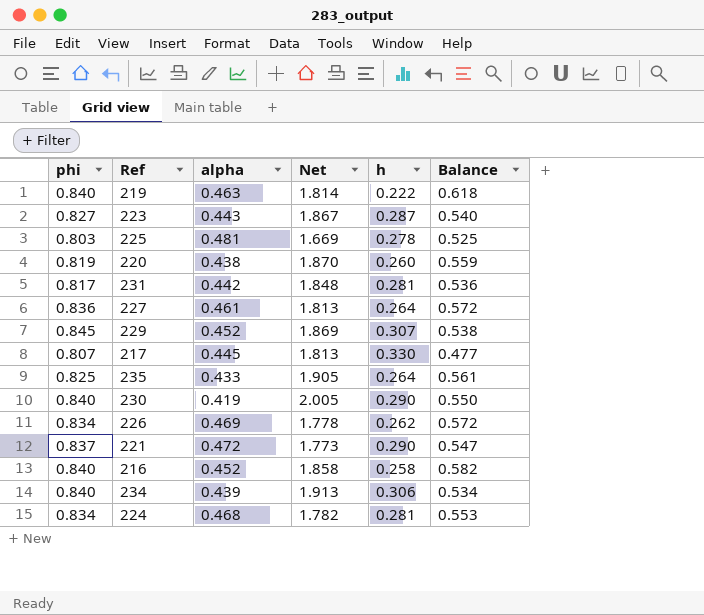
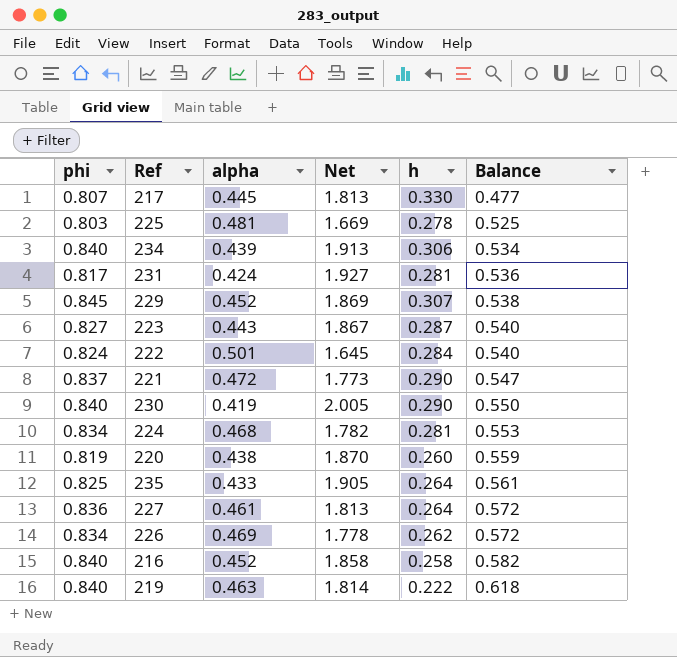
row order: none -> Balance ascending
231 | alpha: 0.442 -> 0.424
231 | Net: 1.848 -> 1.927
row 222: none -> 0.824 | 0.501 | 1.645 | 0.284 | 0.540

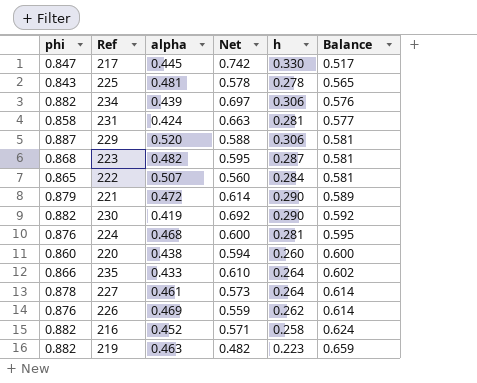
column Net | formula: [phi] / [alpha] -> [h] / [alpha]
217 | phi: 0.807 -> 0.847
217 | Balance: 0.477 -> 0.517
225 | phi: 0.803 -> 0.843
225 | Balance: 0.525 -> 0.565
234 | phi: 0.840 -> 0.882
234 | Balance: 0.534 -> 0.576
231 | phi: 0.817 -> 0.858
231 | Balance: 0.536 -> 0.577
229 | phi: 0.845 -> 0.887
229 | alpha: 0.452 -> 0.520
229 | h: 0.307 -> 0.306
229 | Balance: 0.538 -> 0.581
223 | phi: 0.827 -> 0.868
223 | alpha: 0.443 -> 0.482
223 | Balance: 0.540 -> 0.581
222 | phi: 0.824 -> 0.865
222 | alpha: 0.501 -> 0.507
222 | Balance: 0.540 -> 0.581
221 | phi: 0.837 -> 0.879
221 | Balance: 0.547 -> 0.589
230 | phi: 0.840 -> 0.882
230 | Balance: 0.550 -> 0.592
224 | phi: 0.834 -> 0.876
224 | Balance: 0.553 -> 0.595
220 | phi: 0.819 -> 0.860
220 | Balance: 0.559 -> 0.600
235 | phi: 0.825 -> 0.866
235 | Balance: 0.561 -> 0.602
227 | phi: 0.836 -> 0.878
227 | Balance: 0.572 -> 0.614
226 | phi: 0.834 -> 0.876
226 | Balance: 0.572 -> 0.614
216 | phi: 0.840 -> 0.882
216 | Balance: 0.582 -> 0.624
219 | phi: 0.840 -> 0.882
219 | h: 0.222 -> 0.223
219 | Balance: 0.618 -> 0.659

